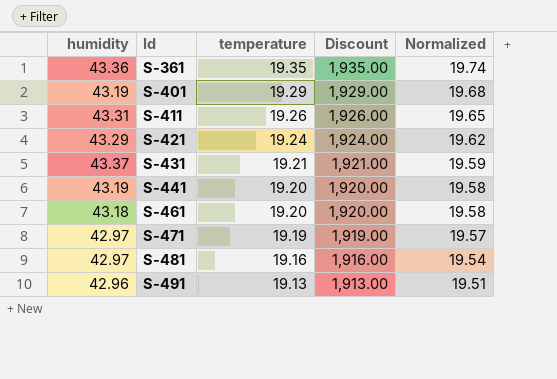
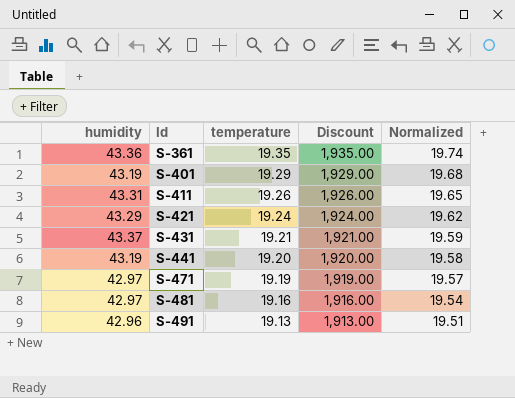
row S-461: 43.18 | 19.20 | 1,920.00 | 19.58 -> none

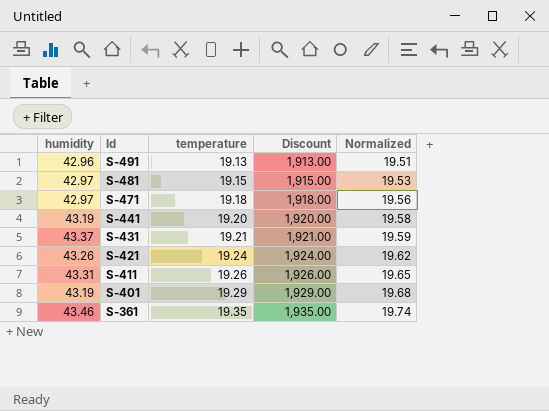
row order: Id ascending -> Id descending
S-481 | temperature: 19.16 -> 19.15
S-481 | Discount: 1,916.00 -> 1,915.00
S-481 | Normalized: 19.54 -> 19.53
S-471 | temperature: 19.19 -> 19.18
S-471 | Discount: 1,919.00 -> 1,918.00
S-471 | Normalized: 19.57 -> 19.56
S-421 | humidity: 43.29 -> 43.26
S-361 | humidity: 43.36 -> 43.46

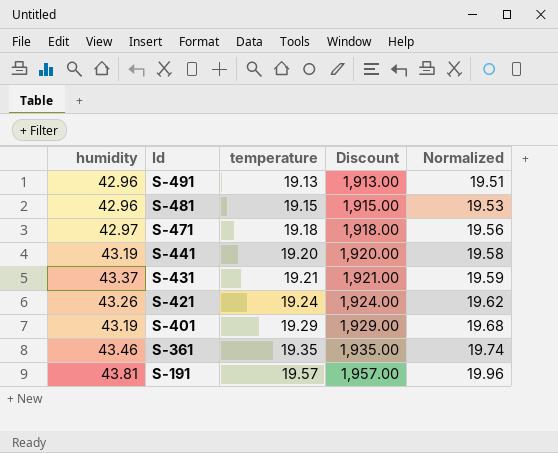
row S-411: 43.31 | 19.26 | 1,926.00 | 19.65 -> none
S-481 | humidity: 42.97 -> 42.96
row S-191: none -> 43.81 | 19.57 | 1,957.00 | 19.96

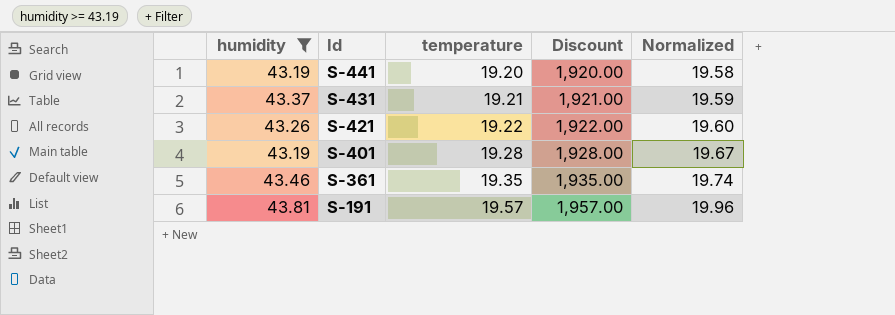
filter: none -> humidity >= 43.19
S-421 | temperature: 19.24 -> 19.22
S-421 | Discount: 1,924.00 -> 1,922.00
S-421 | Normalized: 19.62 -> 19.60
S-401 | temperature: 19.29 -> 19.28
S-401 | Discount: 1,929.00 -> 1,928.00
S-401 | Normalized: 19.68 -> 19.67

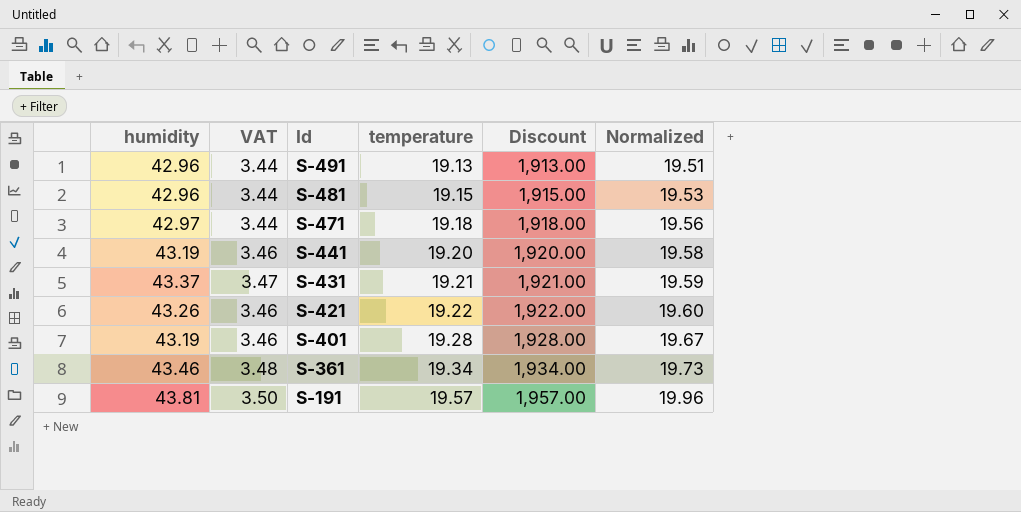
filter: humidity >= 43.19 -> none
column VAT | formula: none -> [humidity] * 0.08
S-361 | temperature: 19.35 -> 19.34
S-361 | Discount: 1,935.00 -> 1,934.00
S-361 | Normalized: 19.74 -> 19.73

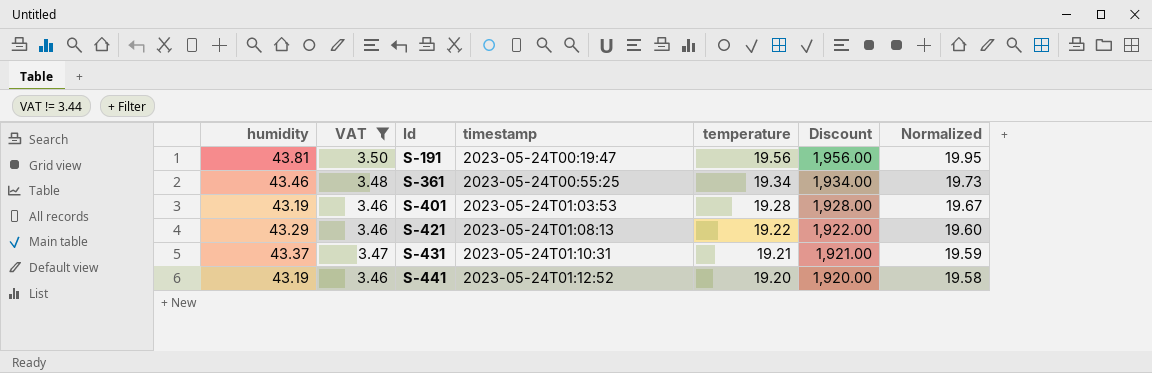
filter: none -> VAT != 3.44
row order: Id descending -> Id ascending
column timestamp | position: none -> 4
S-191 | temperature: 19.57 -> 19.56
S-191 | Discount: 1,957.00 -> 1,956.00
S-191 | Normalized: 19.96 -> 19.95
S-421 | humidity: 43.26 -> 43.29

